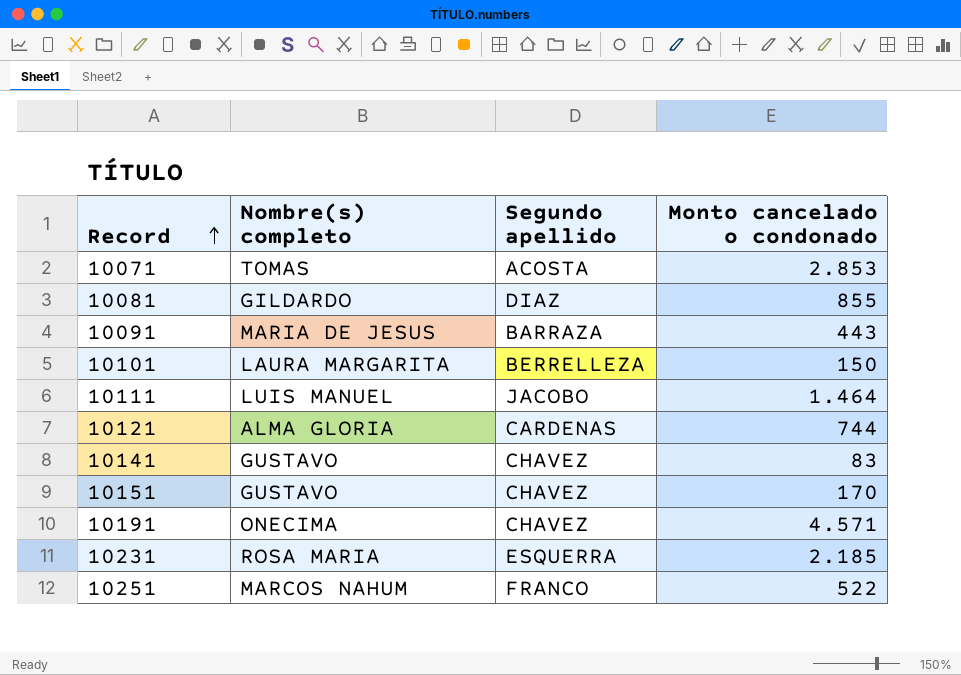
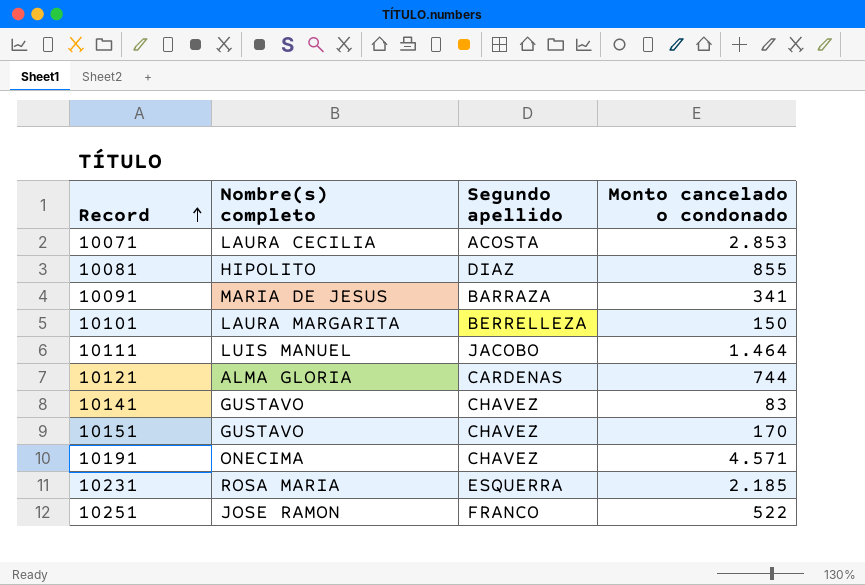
10071 | Nombre(s) completo: TOMAS -> LAURA CECILIA
10081 | Nombre(s) completo: GILDARDO -> HIPOLITO
10091 | Monto cancelado o condonado: 443 -> 341
10251 | Nombre(s) completo: MARCOS NAHUM -> JOSE RAMON

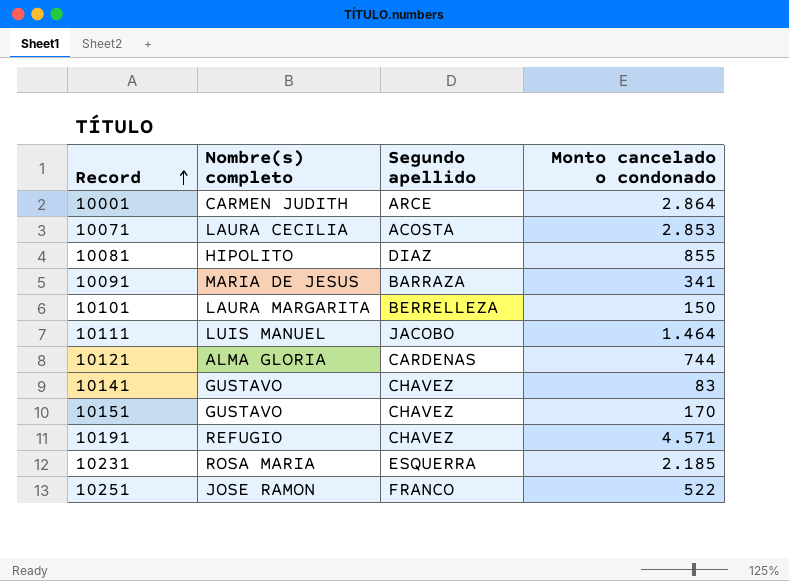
row 10001: none -> CARMEN JUDITH | ARCE | 2.864
10191 | Nombre(s) completo: ONECIMA -> REFUGIO

